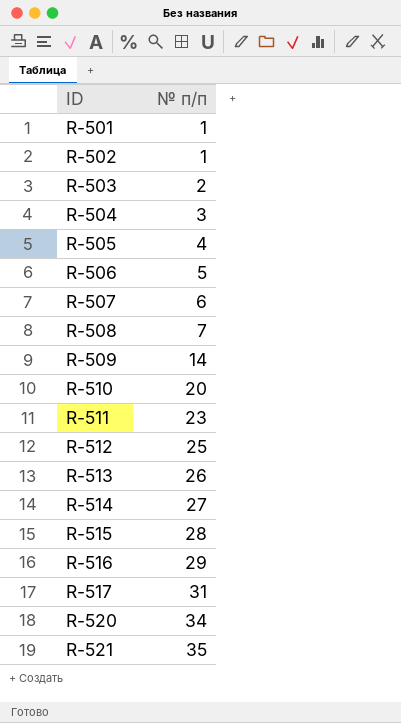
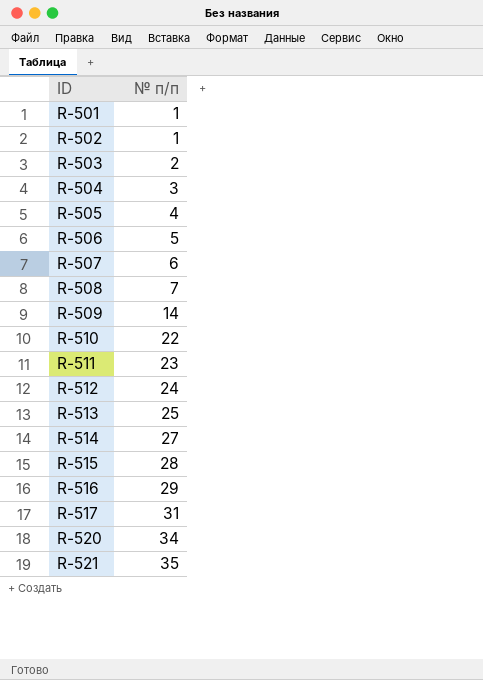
R-510 | № п/п: 20 -> 22
R-512 | № п/п: 25 -> 24
R-513 | № п/п: 26 -> 25

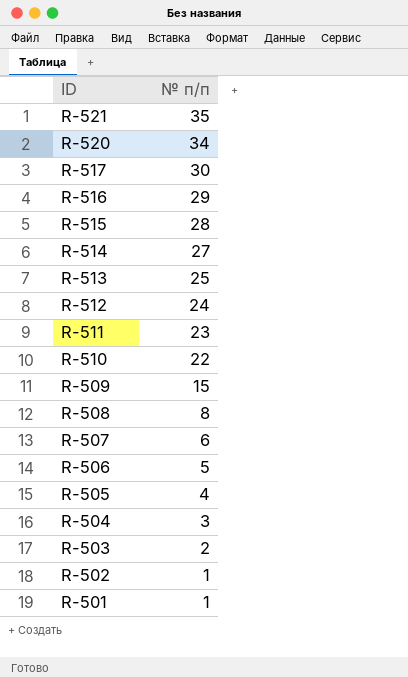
row order: ID ascending -> ID descending
R-517 | № п/п: 31 -> 30
R-509 | № п/п: 14 -> 15
R-508 | № п/п: 7 -> 8

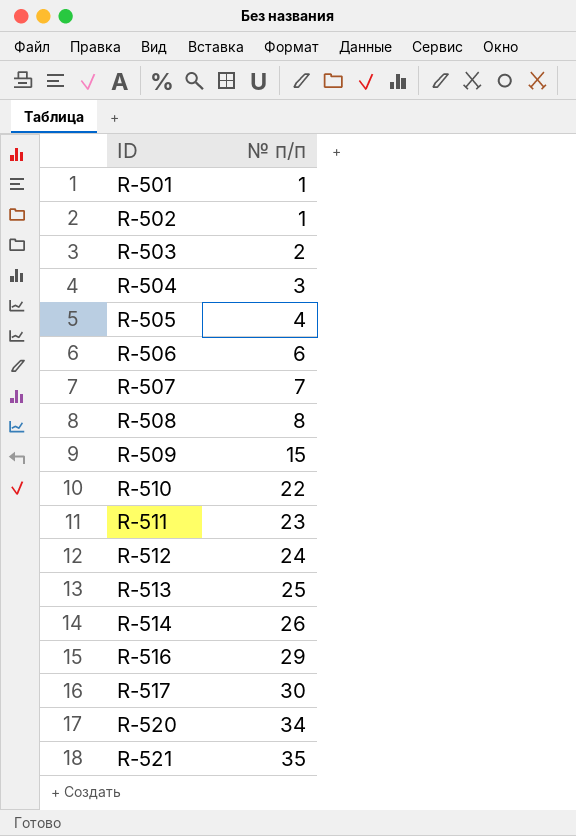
row order: ID descending -> ID ascending
row R-515: 28 -> none
R-506 | № п/п: 5 -> 6
R-507 | № п/п: 6 -> 7
R-514 | № п/п: 27 -> 26

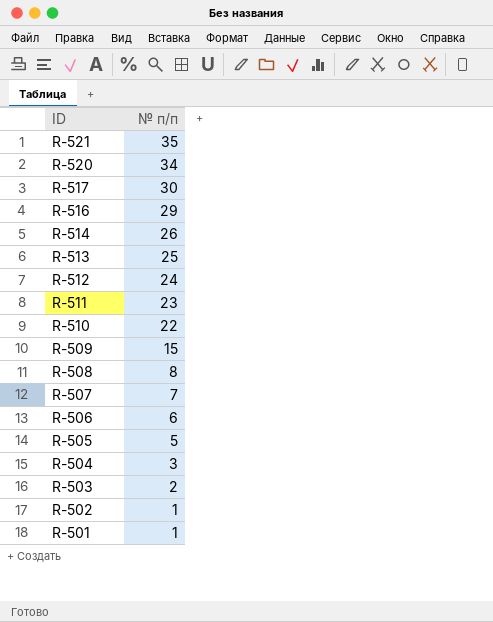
row order: ID ascending -> ID descending
R-505 | № п/п: 4 -> 5

